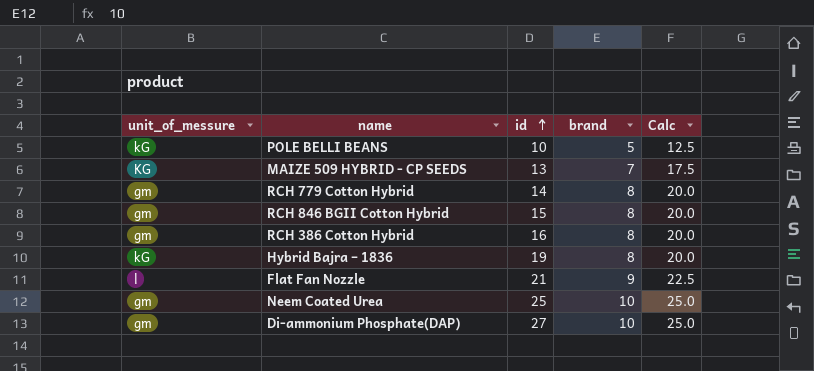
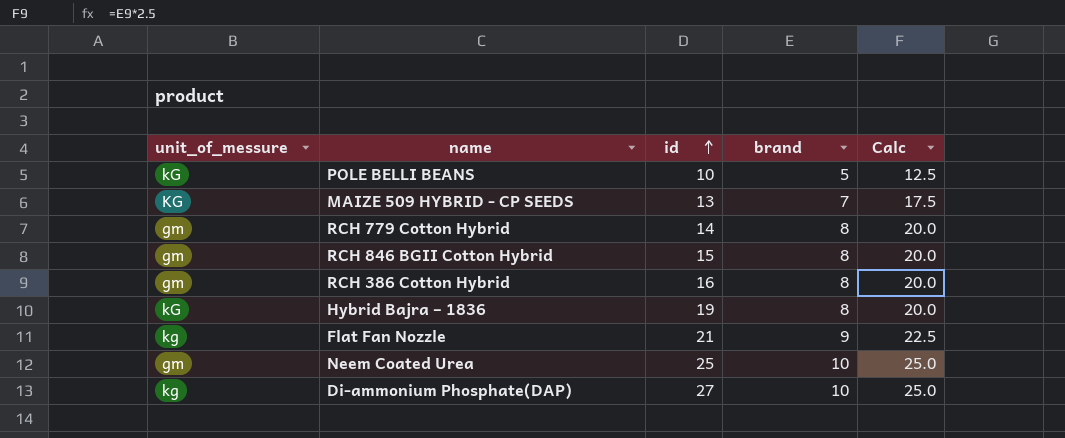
Flat Fan Nozzle | unit_of_messure: l -> kg
Di-ammonium Phosphate(DAP) | unit_of_messure: gm -> kg

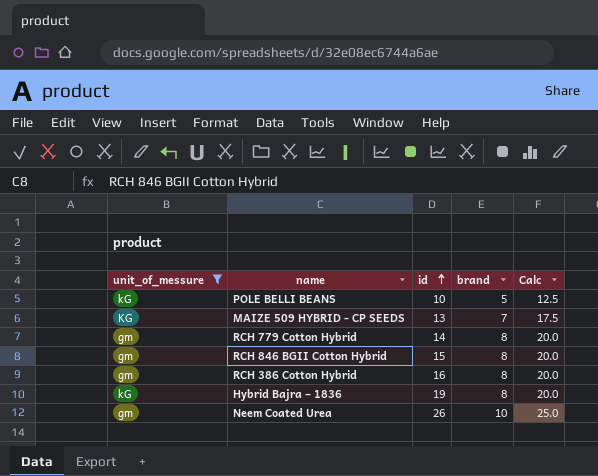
filter: none -> unit_of_messure != kg
Neem Coated Urea | id: 25 -> 26

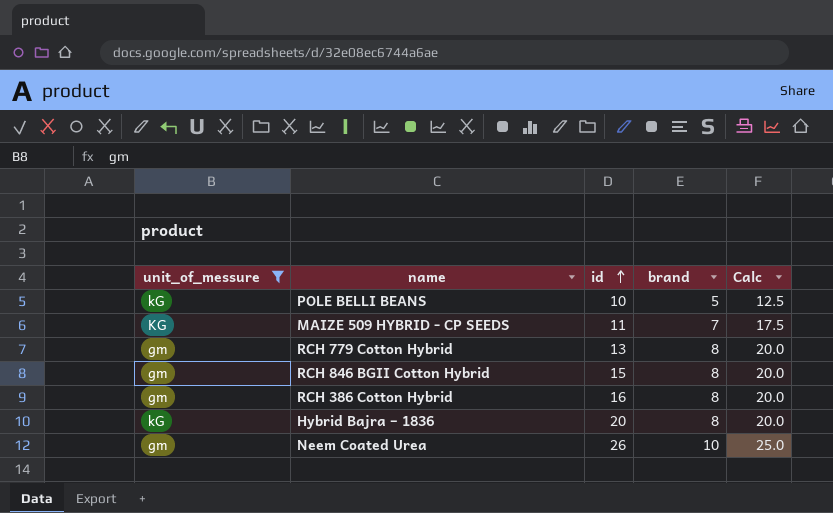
MAIZE 509 HYBRID - CP SEEDS | id: 13 -> 11
RCH 779 Cotton Hybrid | id: 14 -> 13
Hybrid Bajra – 1836 | id: 19 -> 20

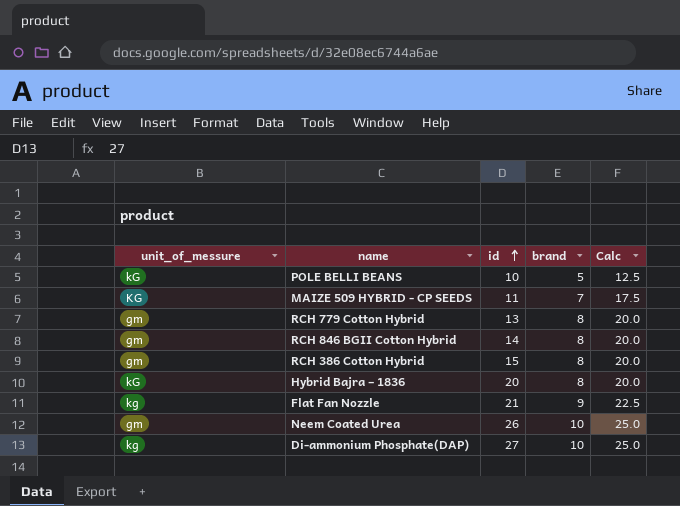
filter: unit_of_messure != kg -> none
RCH 846 BGII Cotton Hybrid | id: 15 -> 14
RCH 386 Cotton Hybrid | id: 16 -> 15

